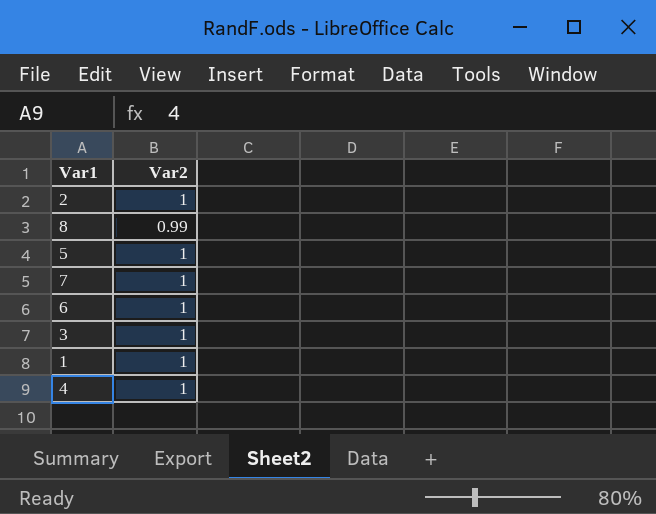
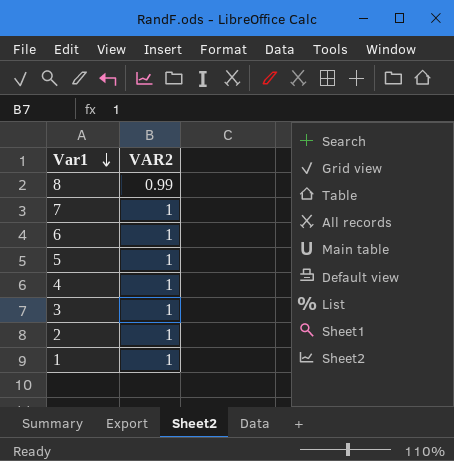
row order: none -> Var1 descending
column name: Var2 -> VAR2

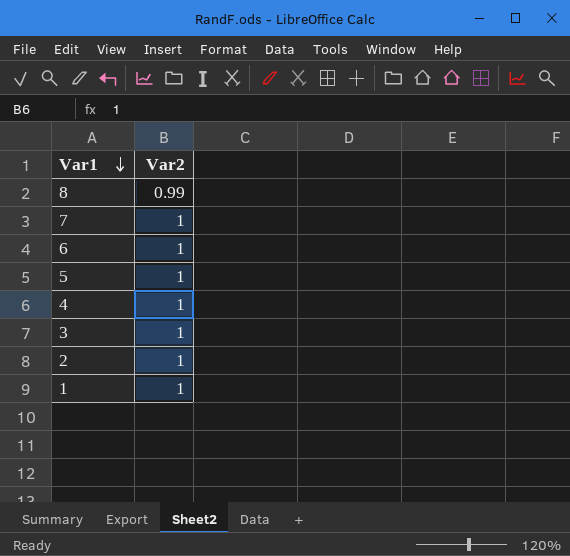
column name: VAR2 -> Var2

